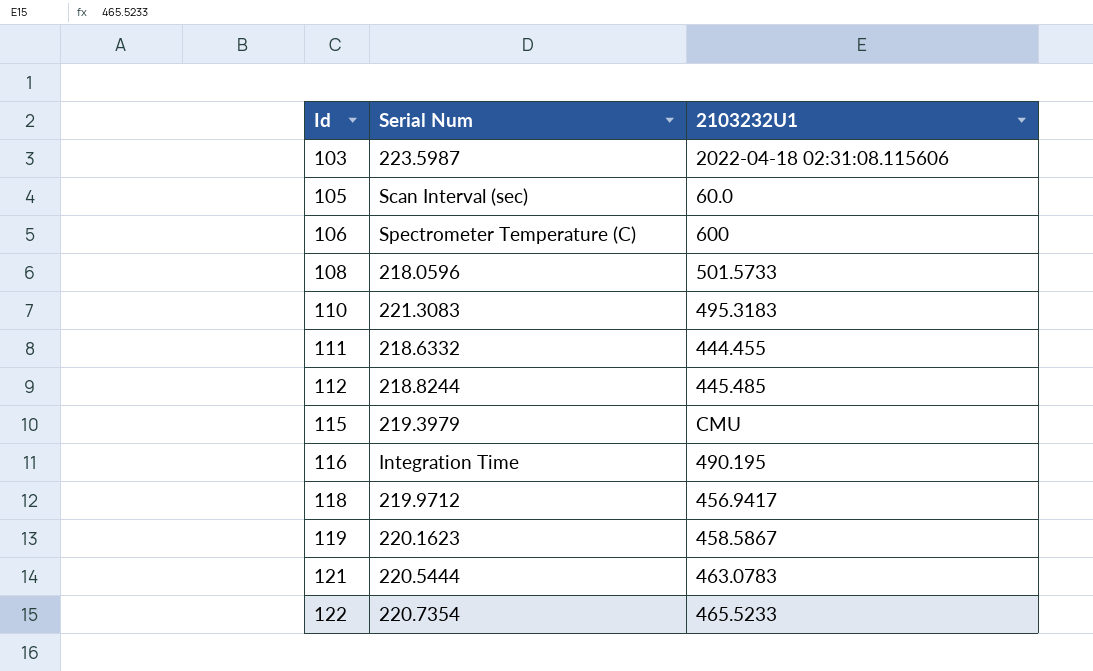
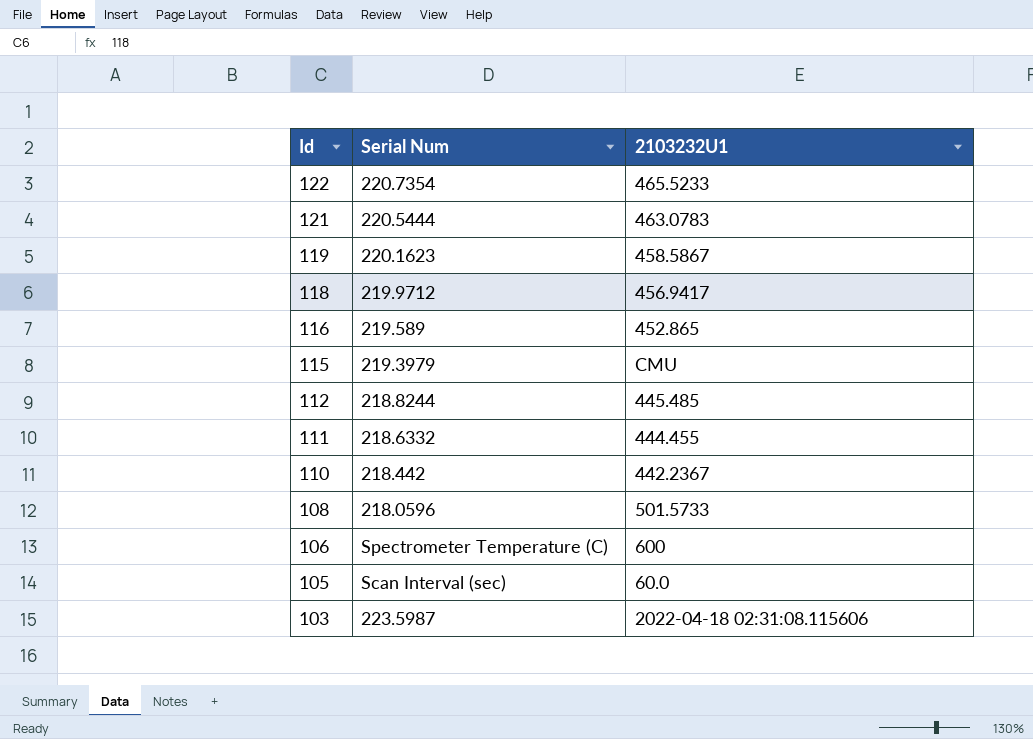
row order: Id ascending -> Id descending
116 | Serial Num: Integration Time -> 219.589
116 | 2103232U1: 490.195 -> 452.865
110 | Serial Num: 221.3083 -> 218.442
110 | 2103232U1: 495.3183 -> 442.2367

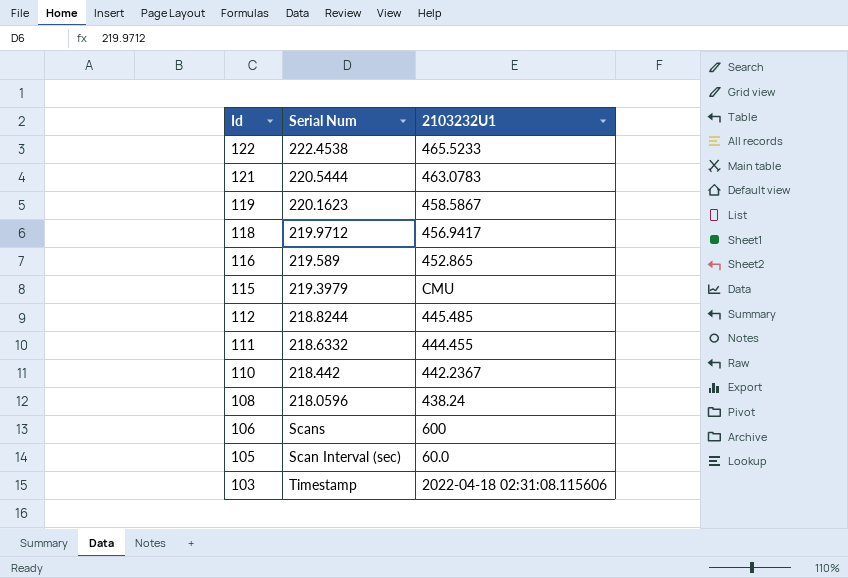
122 | Serial Num: 220.7354 -> 222.4538
108 | 2103232U1: 501.5733 -> 438.24
106 | Serial Num: Spectrometer Temperature (C) -> Scans
103 | Serial Num: 223.5987 -> Timestamp

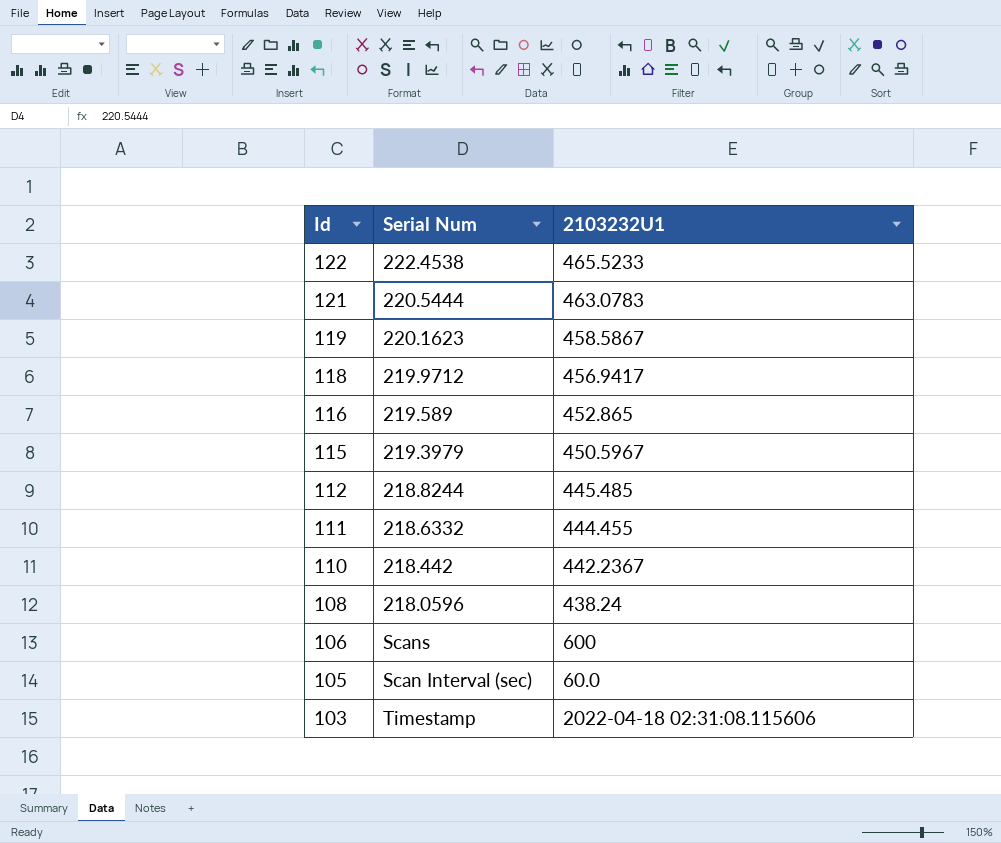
115 | 2103232U1: CMU -> 450.5967

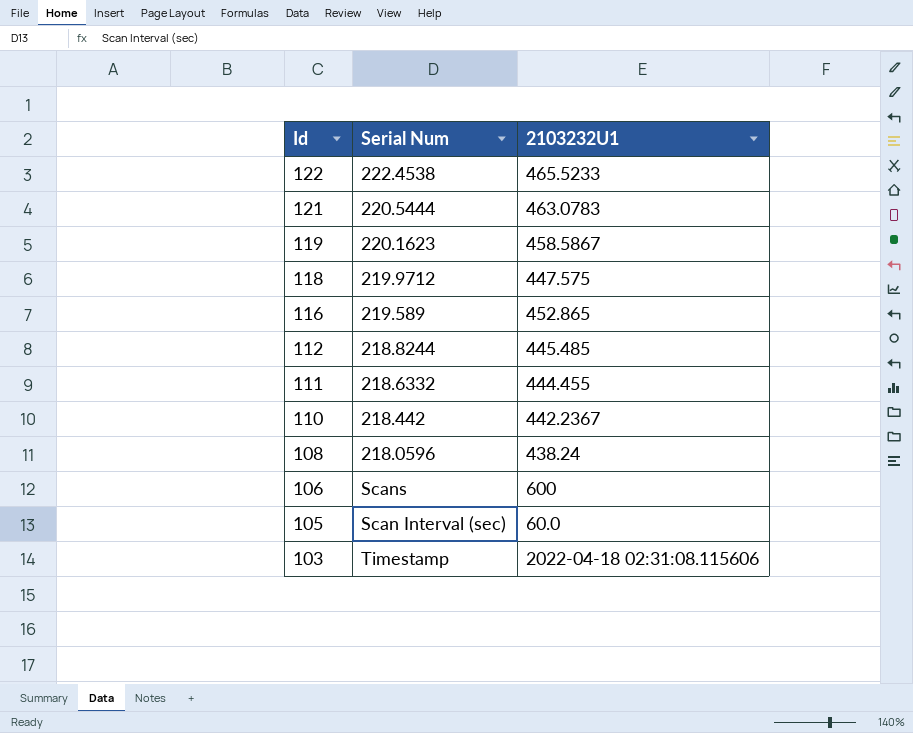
row 115: 219.3979 | 450.5967 -> none
118 | 2103232U1: 456.9417 -> 447.575

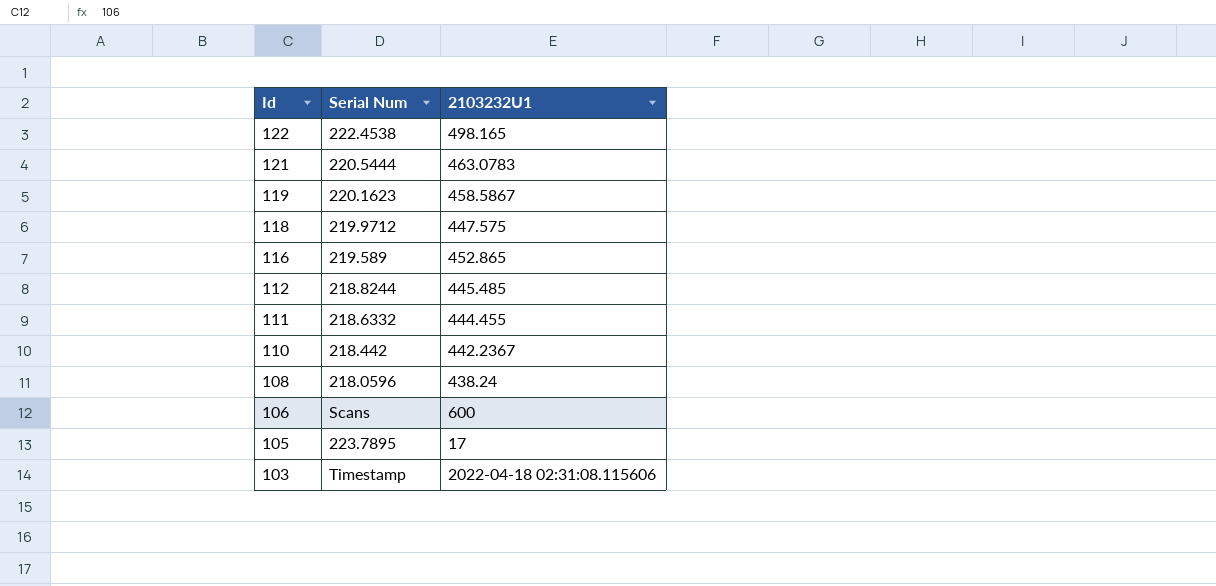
122 | 2103232U1: 465.5233 -> 498.165
105 | Serial Num: Scan Interval (sec) -> 223.7895
105 | 2103232U1: 60.0 -> 17

